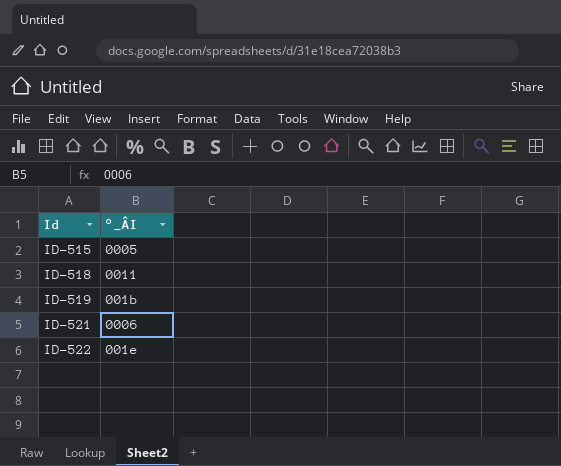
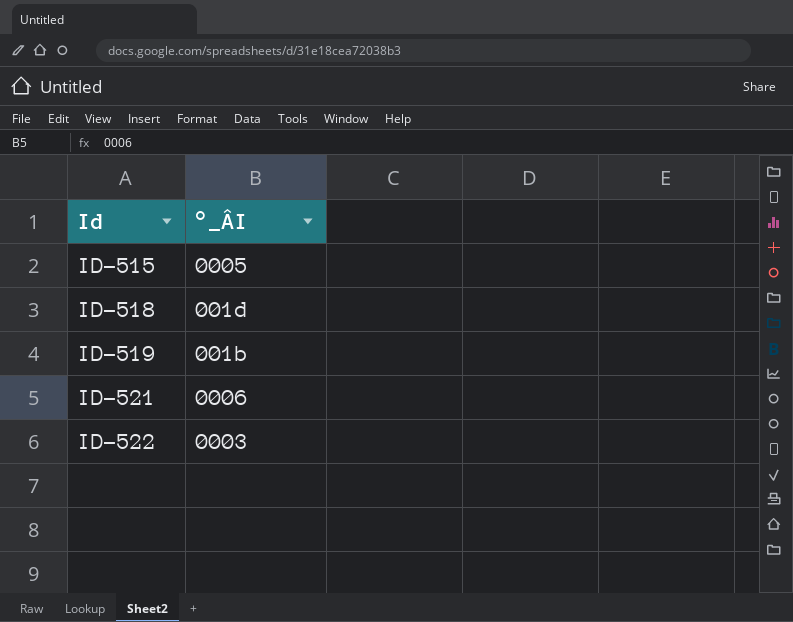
ID-518 | °_ÂI: 0011 -> 001d
ID-522 | °_ÂI: 001e -> 0003

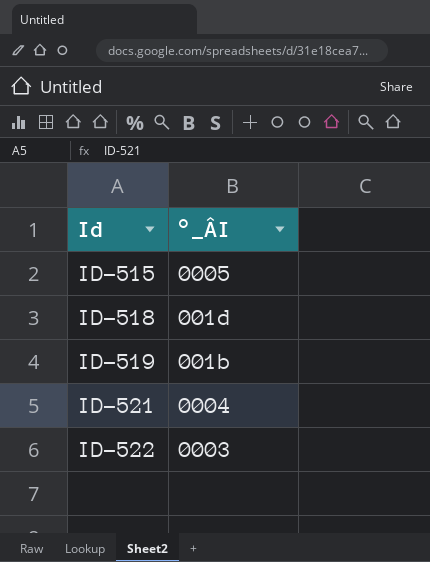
ID-521 | °_ÂI: 0006 -> 0004

